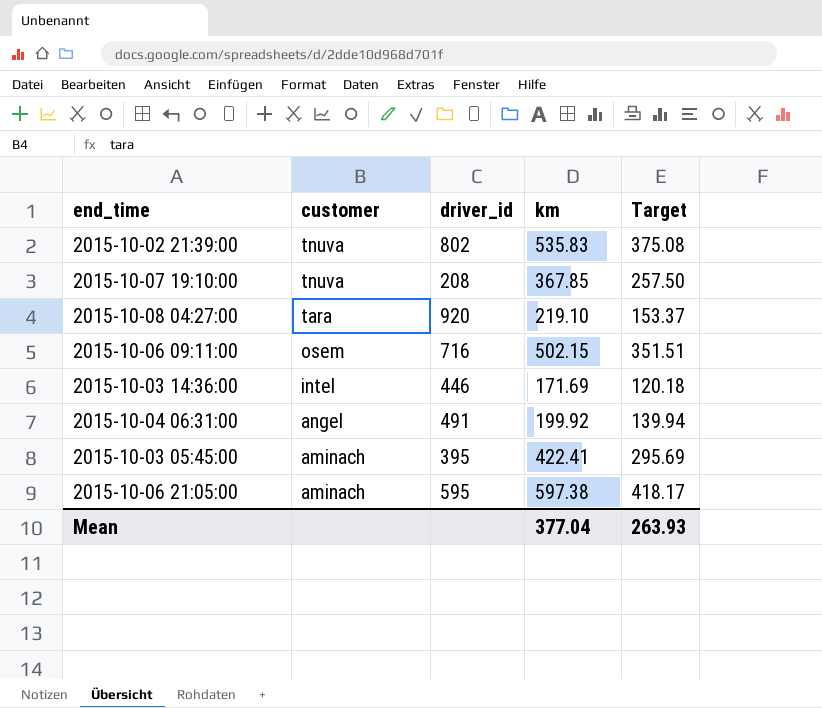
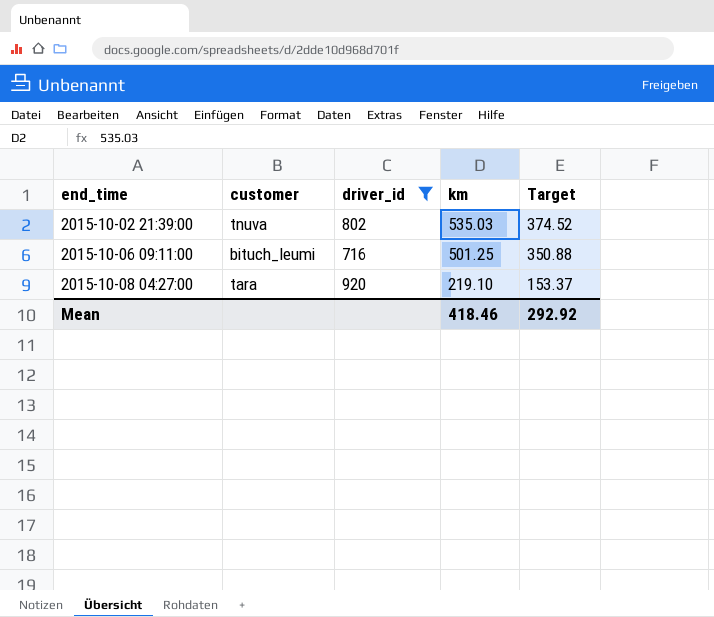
filter: none -> driver_id >= 716
row order: customer descending -> end_time ascending
2015-10-02 21:39:00 | km: 535.83 -> 535.03
2015-10-02 21:39:00 | Target: 375.08 -> 374.52
2015-10-06 09:11:00 | customer: osem -> bituch_leumi
2015-10-06 09:11:00 | km: 502.15 -> 501.25
2015-10-06 09:11:00 | Target: 351.51 -> 350.88
Mean | km: 377.04 -> 418.46
Mean | Target: 263.93 -> 292.92

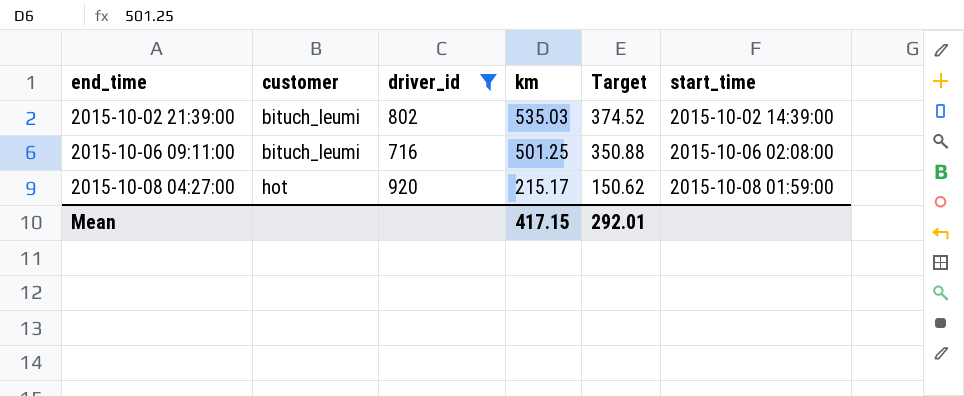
column start_time | position: none -> 6
2015-10-02 21:39:00 | customer: tnuva -> bituch_leumi
2015-10-08 04:27:00 | customer: tara -> hot
2015-10-08 04:27:00 | km: 219.10 -> 215.17
2015-10-08 04:27:00 | Target: 153.37 -> 150.62
Mean | km: 418.46 -> 417.15
Mean | Target: 292.92 -> 292.01

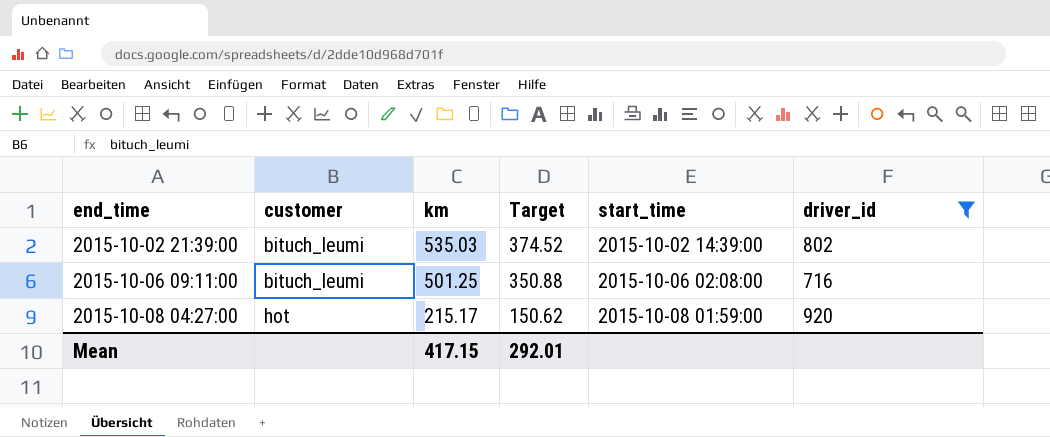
column driver_id | position: 3 -> 6

